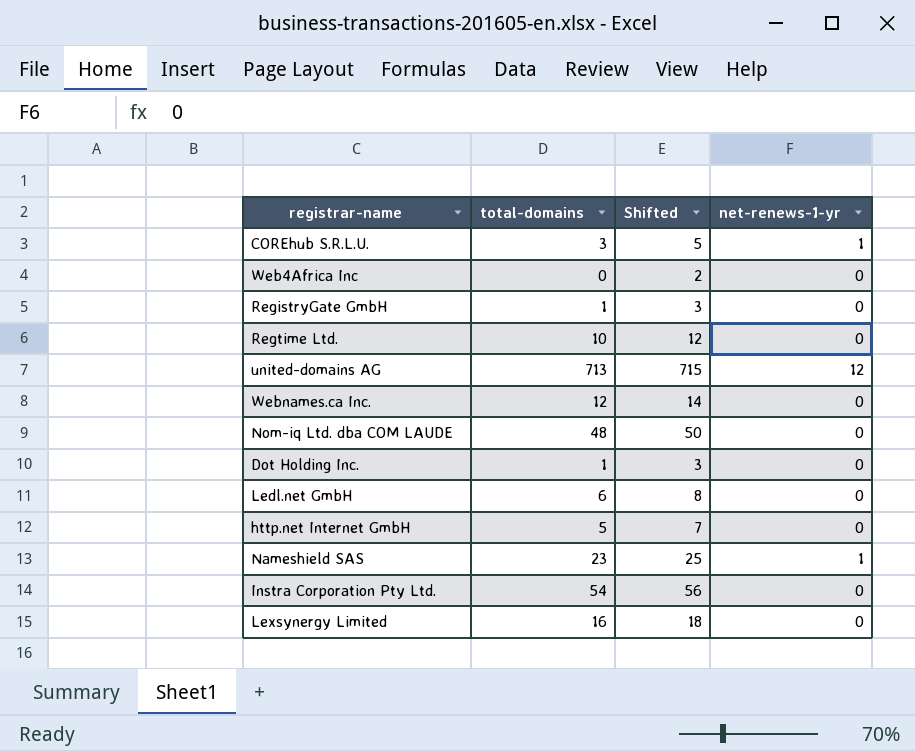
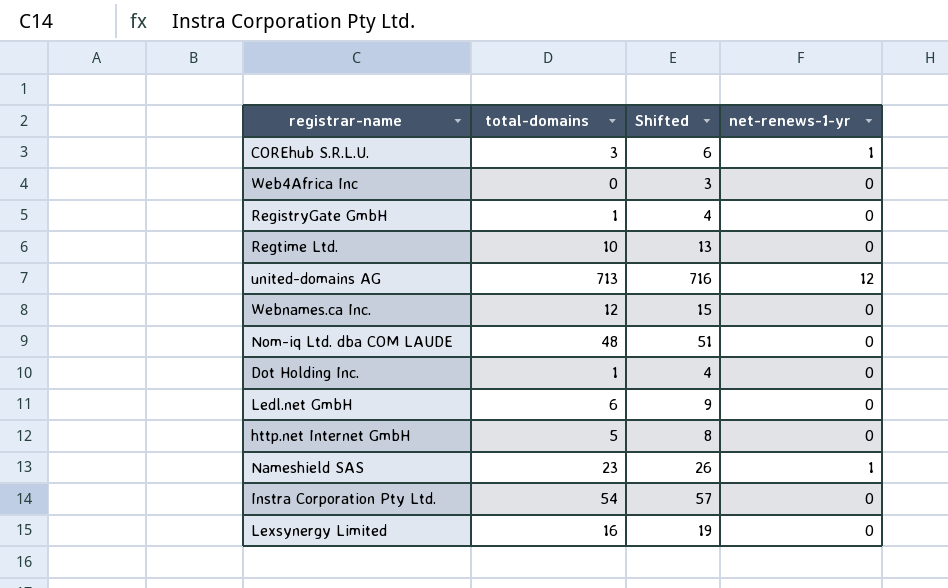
column Shifted | formula: [total-domains] + 2 -> [total-domains] + 3

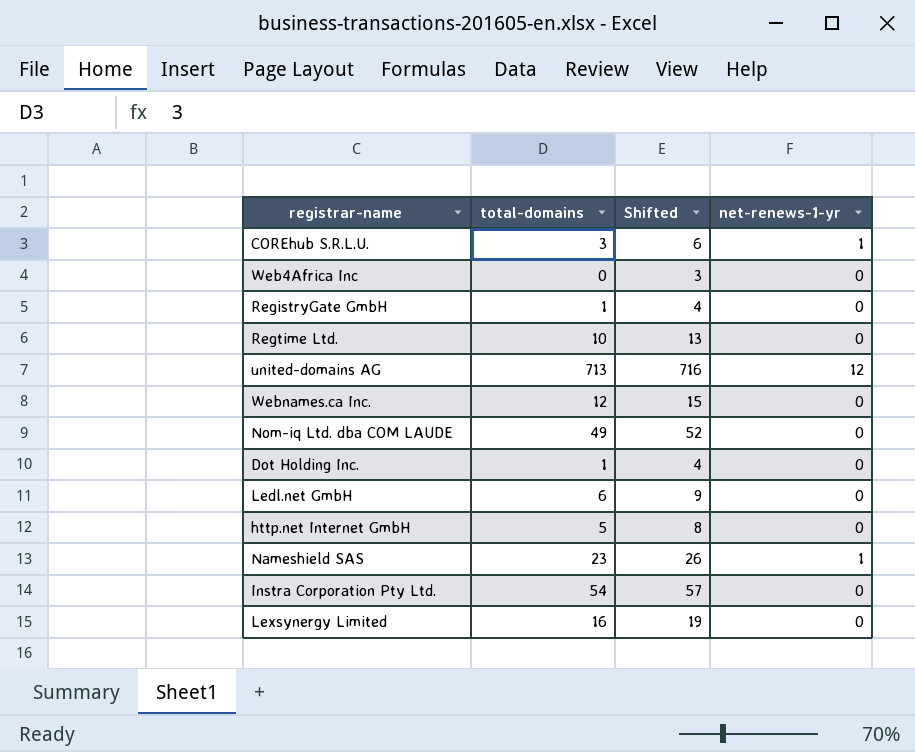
Nom-iq Ltd. dba COM LAUDE | total-domains: 48 -> 49
Nom-iq Ltd. dba COM LAUDE | Shifted: 51 -> 52

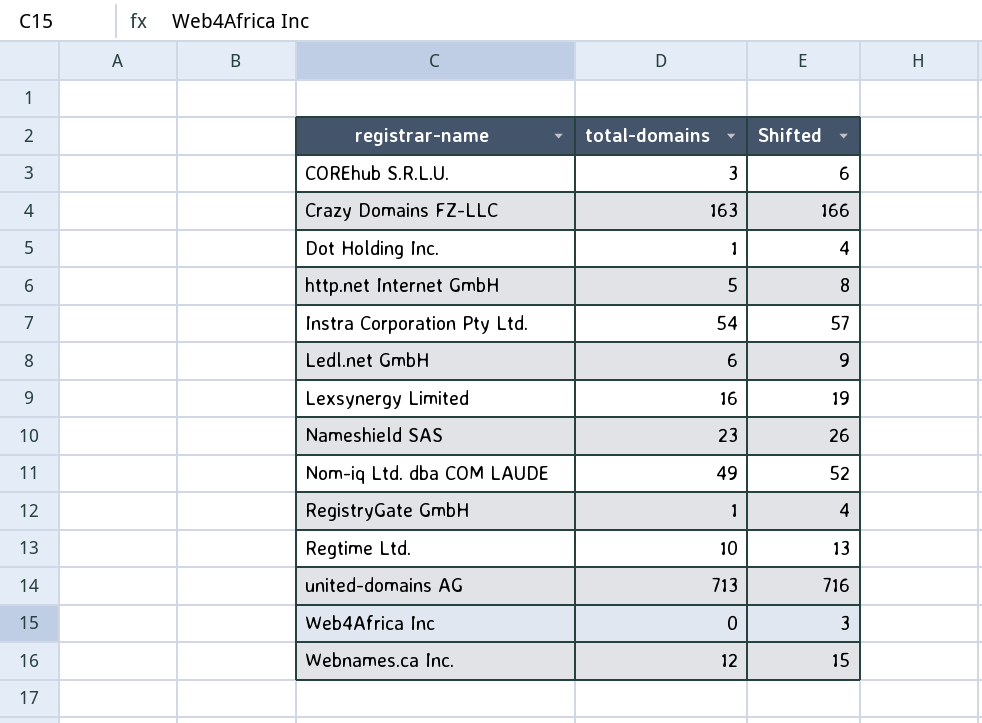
row order: none -> registrar-name ascending
column net-renews-1-yr | position: 4 -> none
row Crazy Domains FZ-LLC: none -> 163 | 166

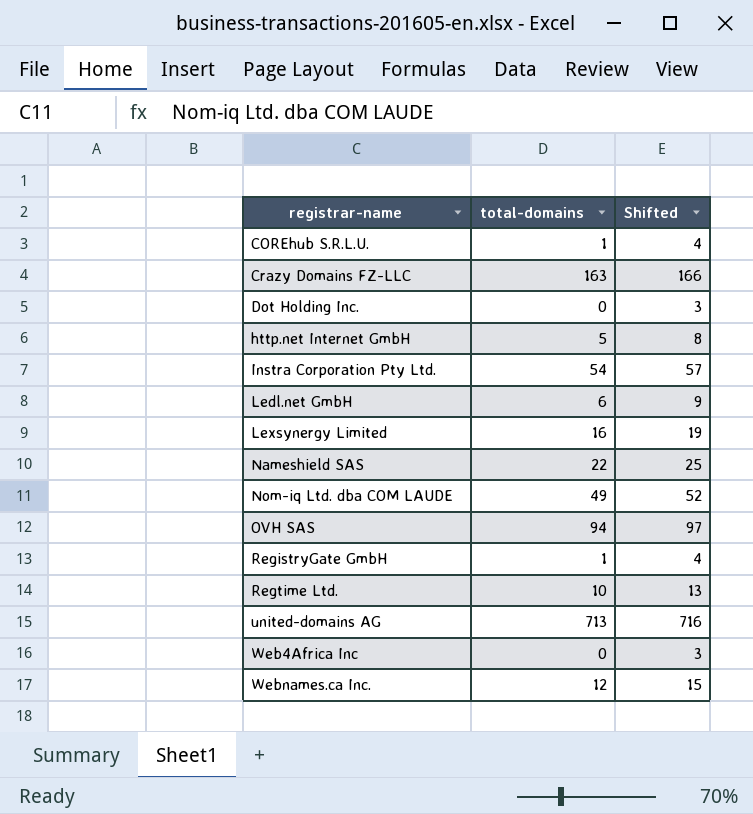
COREhub S.R.L.U. | total-domains: 3 -> 1
COREhub S.R.L.U. | Shifted: 6 -> 4
Dot Holding Inc. | total-domains: 1 -> 0
Dot Holding Inc. | Shifted: 4 -> 3
Nameshield SAS | total-domains: 23 -> 22
Nameshield SAS | Shifted: 26 -> 25
row OVH SAS: none -> 94 | 97

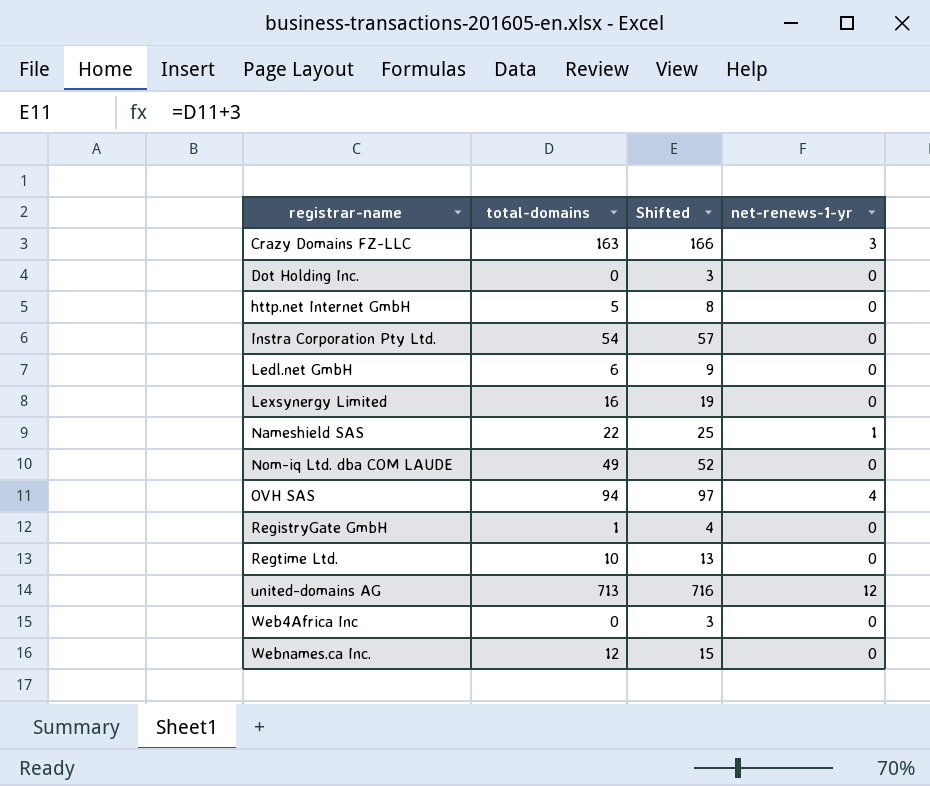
column net-renews-1-yr | position: none -> 4
row COREhub S.R.L.U.: 1 | 4 -> none

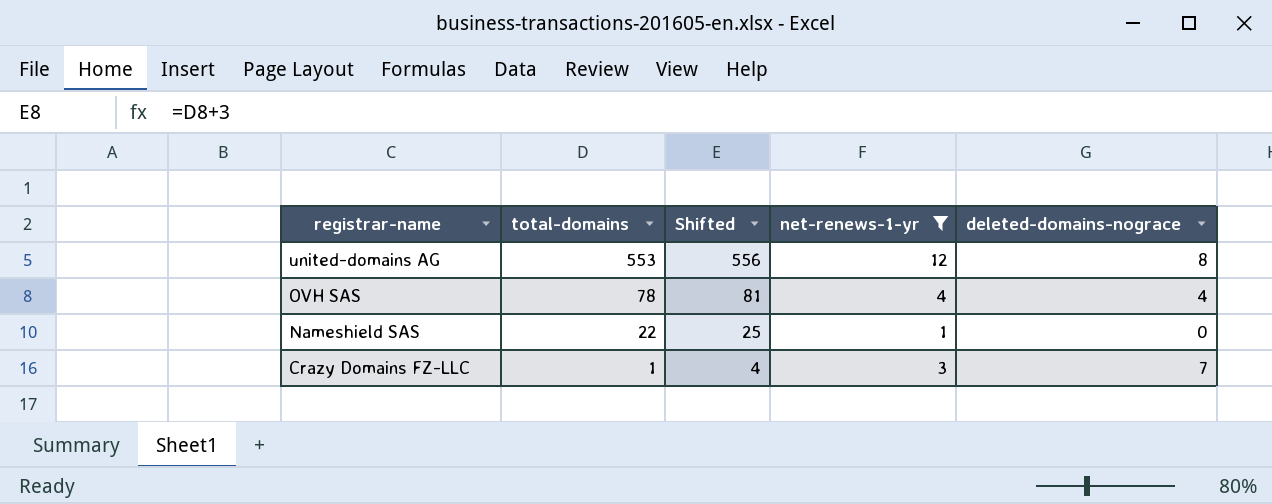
filter: none -> net-renews-1-yr != 0
row order: registrar-name ascending -> registrar-name descending
column deleted-domains-nograce | position: none -> 5
united-domains AG | total-domains: 713 -> 553
united-domains AG | Shifted: 716 -> 556
OVH SAS | total-domains: 94 -> 78
OVH SAS | Shifted: 97 -> 81
Crazy Domains FZ-LLC | total-domains: 163 -> 1
Crazy Domains FZ-LLC | Shifted: 166 -> 4

